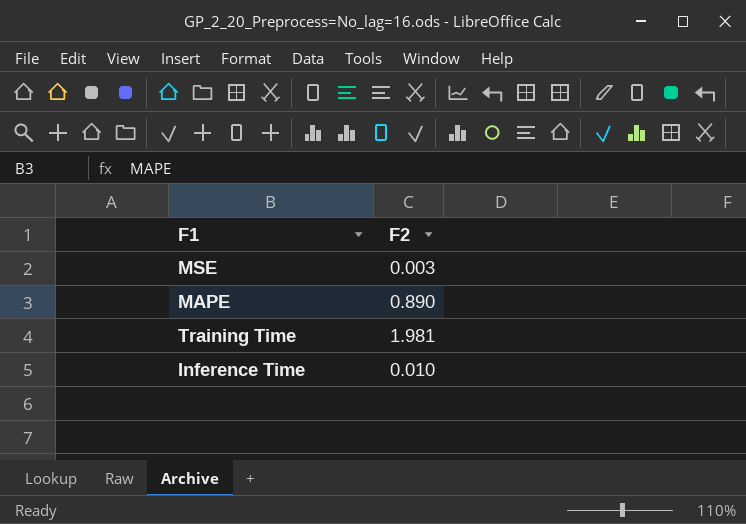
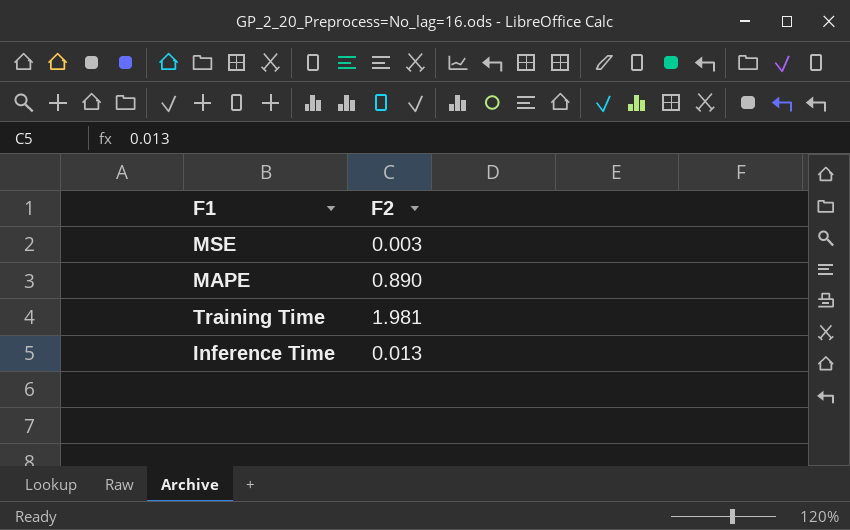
Inference Time | F2: 0.010 -> 0.013

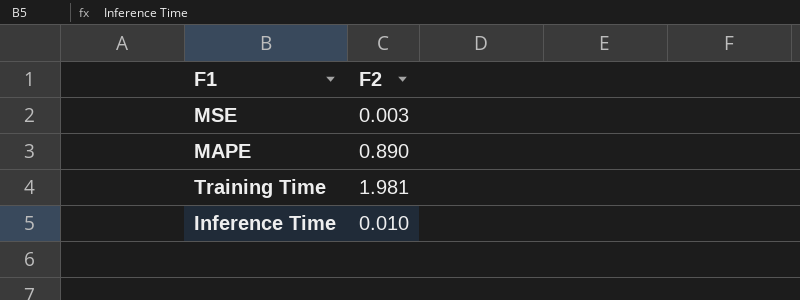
Inference Time | F2: 0.013 -> 0.010

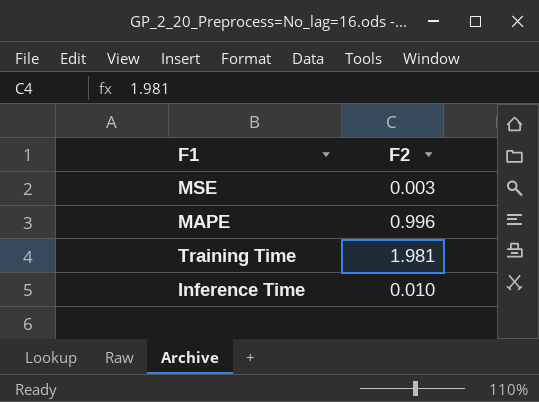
MAPE | F2: 0.890 -> 0.996

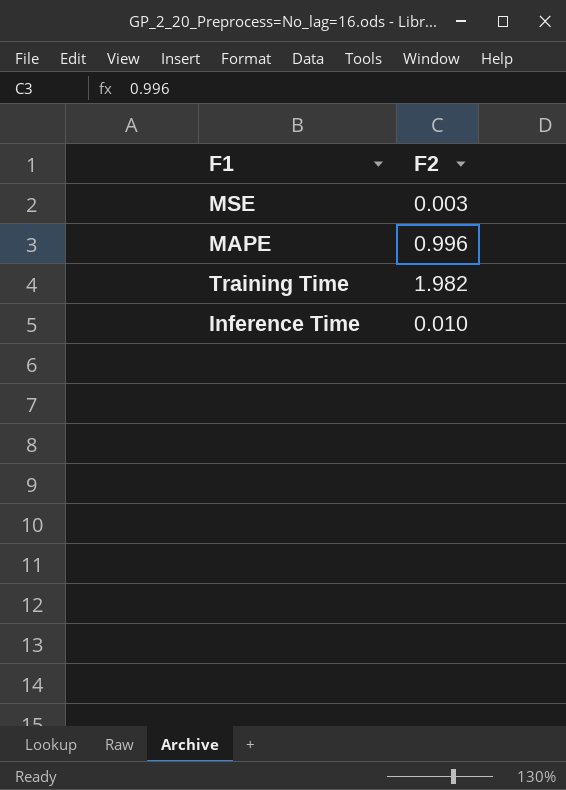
Training Time | F2: 1.981 -> 1.982

